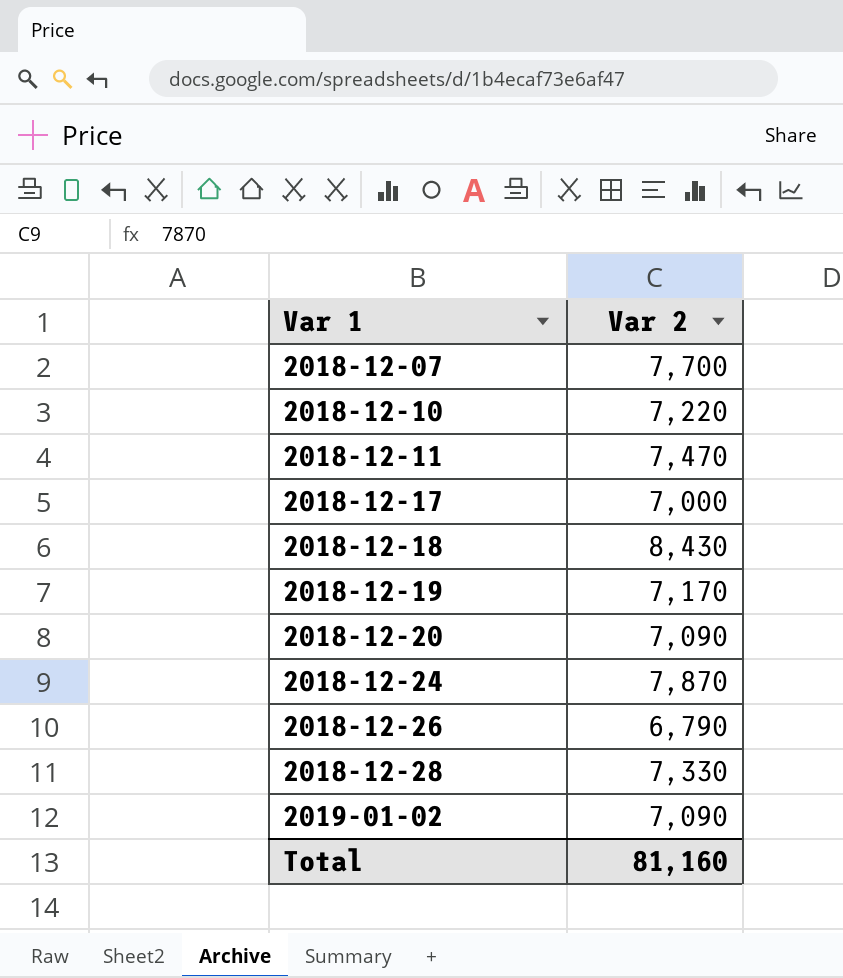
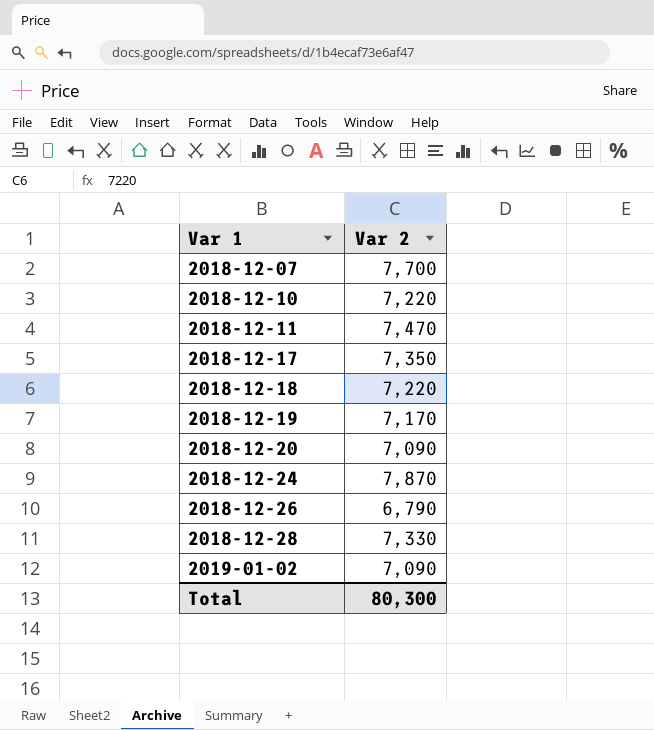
2018-12-17 | Var 2: 7,000 -> 7,350
2018-12-18 | Var 2: 8,430 -> 7,220
Total | Var 2: 81,160 -> 80,300

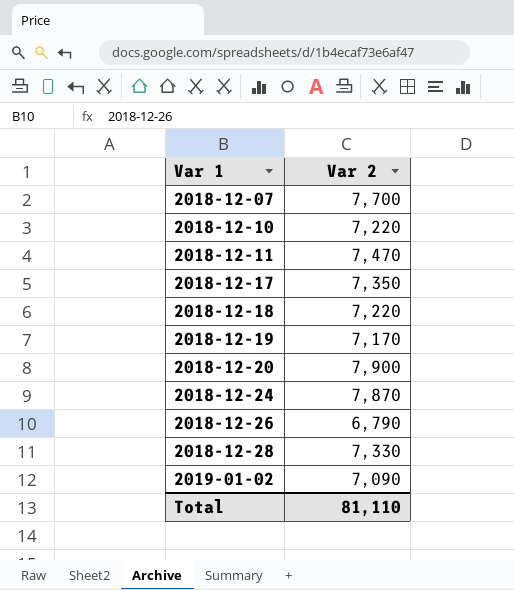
2018-12-20 | Var 2: 7,090 -> 7,900
Total | Var 2: 80,300 -> 81,110

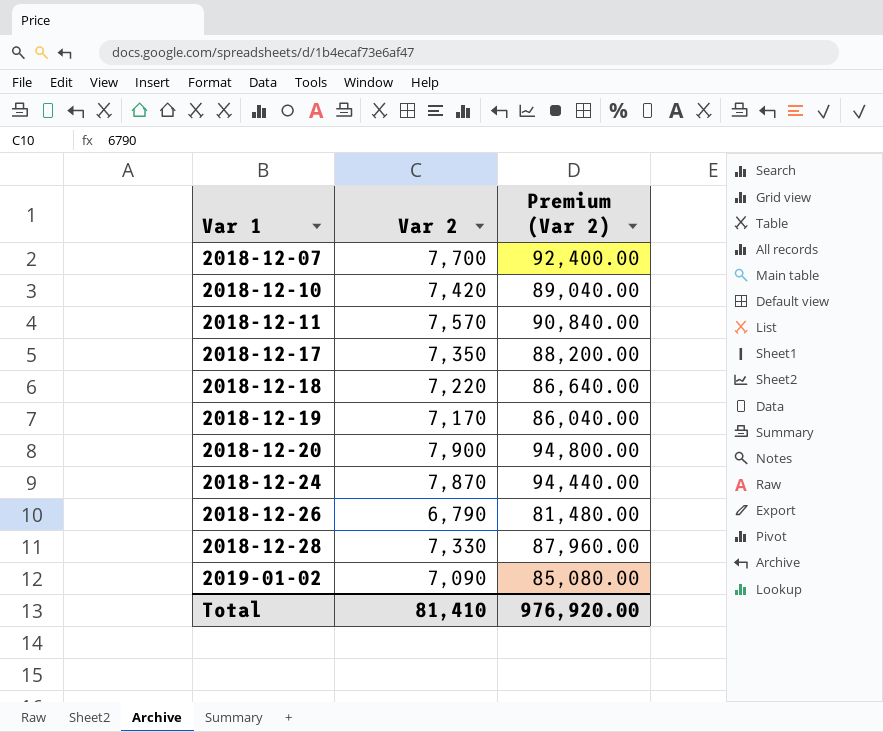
column Premium (Var 2) | formula: none -> [Var 2] * 12
2018-12-10 | Var 2: 7,220 -> 7,420
2018-12-11 | Var 2: 7,470 -> 7,570
Total | Var 2: 81,110 -> 81,410

